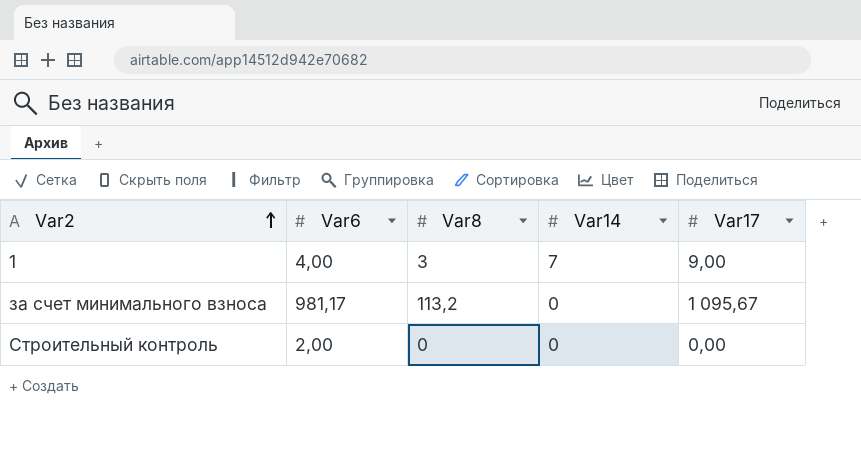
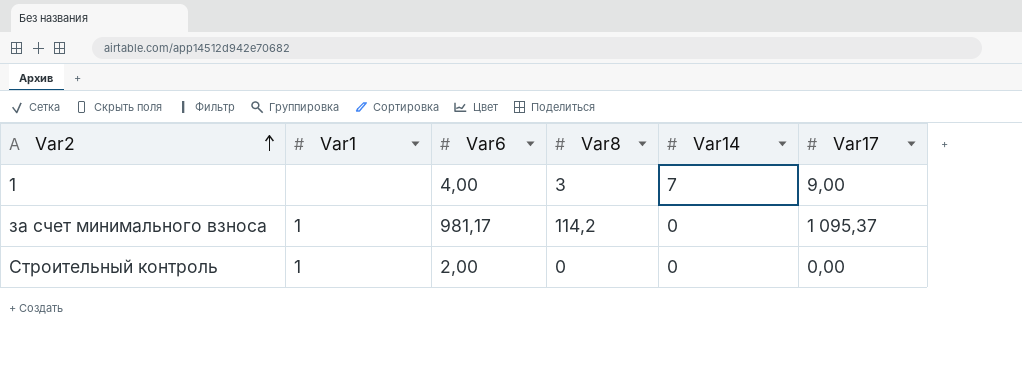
column Var1 | position: none -> 2
за счет минимального взноса | Var8: 113,2 -> 114,2
за счет минимального взноса | Var17: 1 095,67 -> 1 095,37

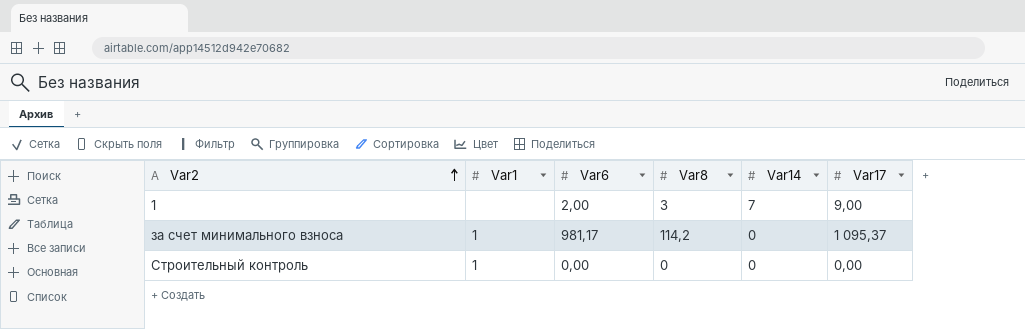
1 | Var6: 4,00 -> 2,00
Строительный контроль | Var6: 2,00 -> 0,00

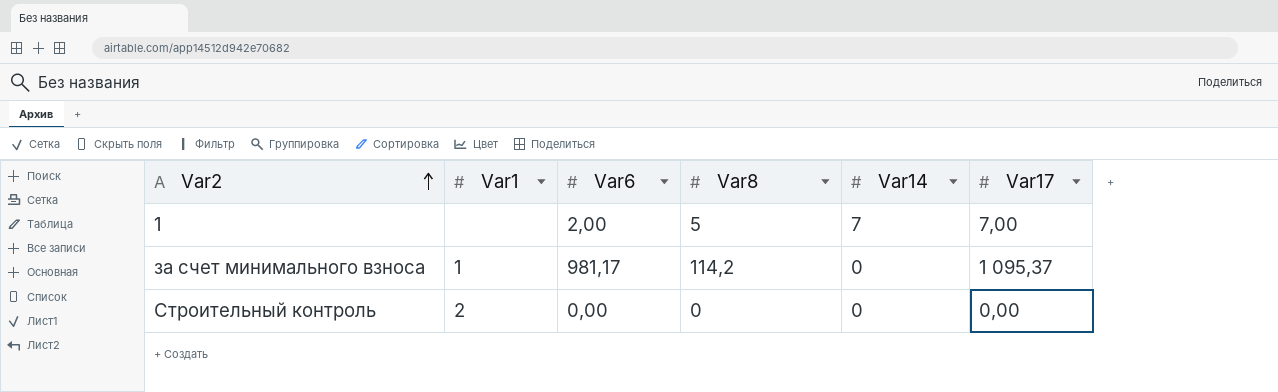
1 | Var8: 3 -> 5
1 | Var17: 9,00 -> 7,00
Строительный контроль | Var1: 1 -> 2

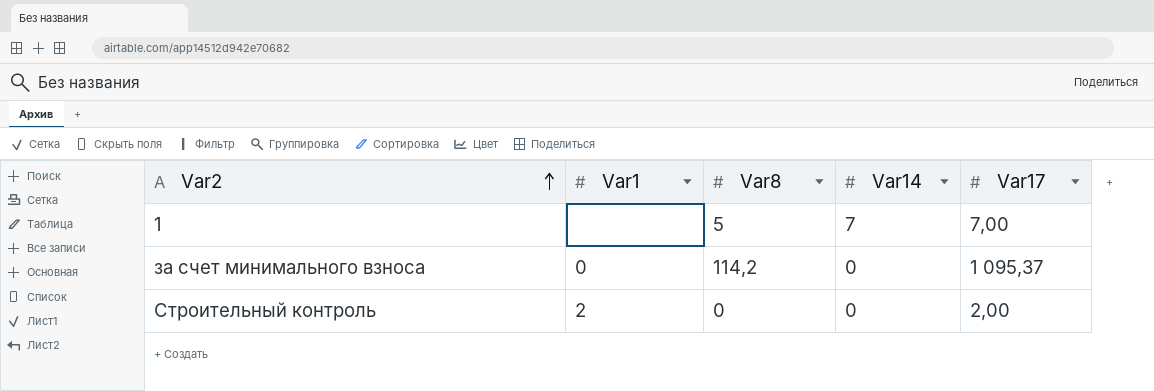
column Var6 | position: 3 -> none
за счет минимального взноса | Var1: 1 -> 0
Строительный контроль | Var17: 0,00 -> 2,00

